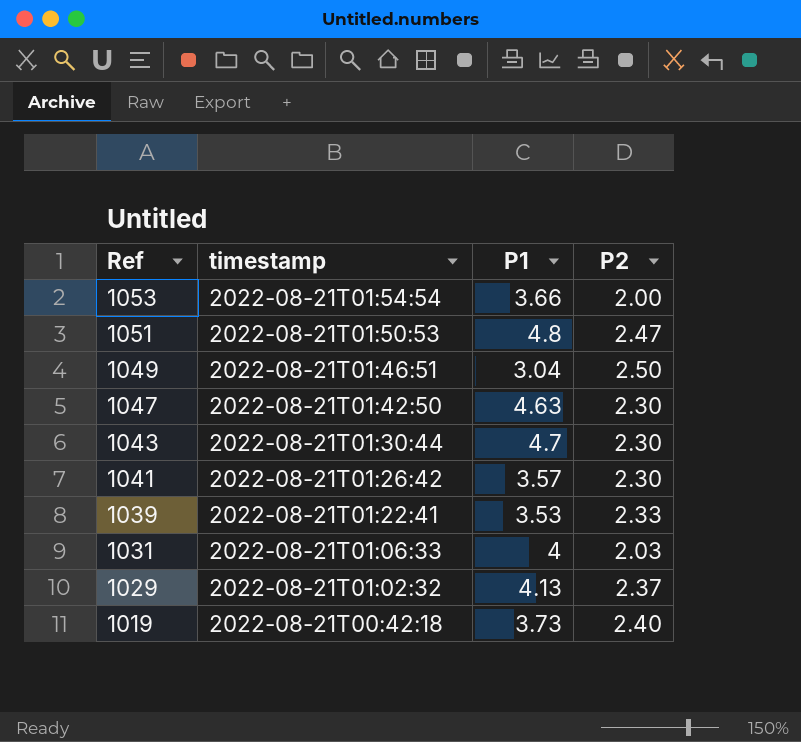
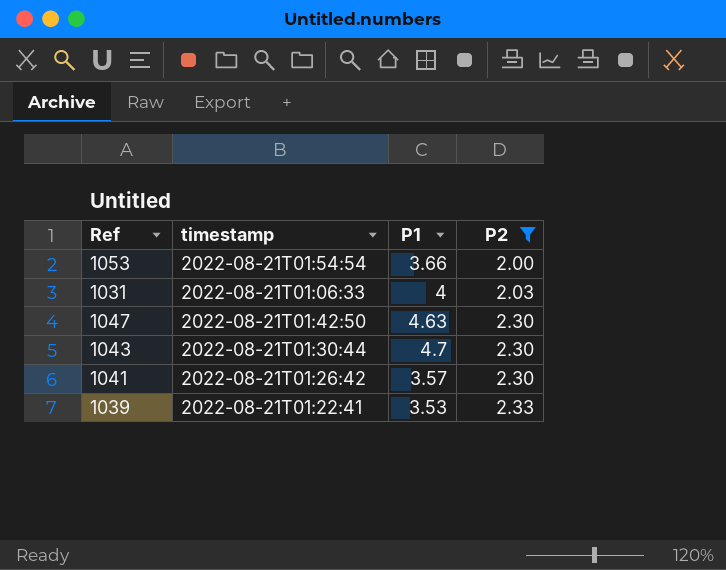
filter: none -> P2 <= 2.33
row order: Ref descending -> P2 ascending

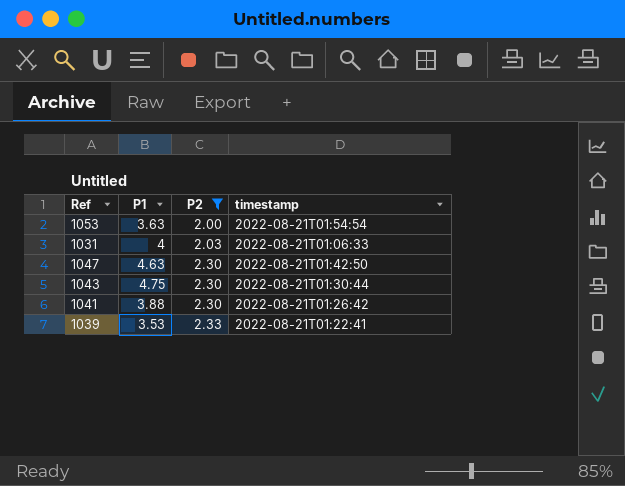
column timestamp | position: 2 -> 4
1053 | P1: 3.66 -> 3.63
1043 | P1: 4.7 -> 4.75
1041 | P1: 3.57 -> 3.88

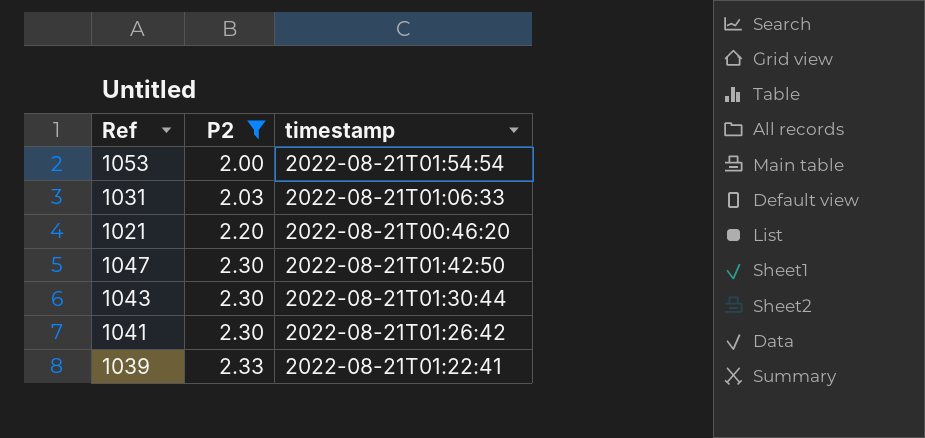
column P1 | position: 2 -> none
row 1021: none -> 2.20 | 2022-08-21T00:46:20

